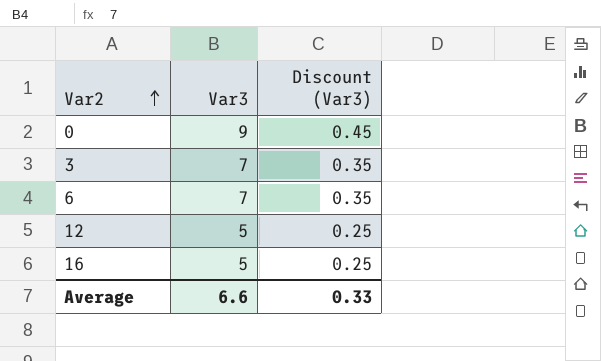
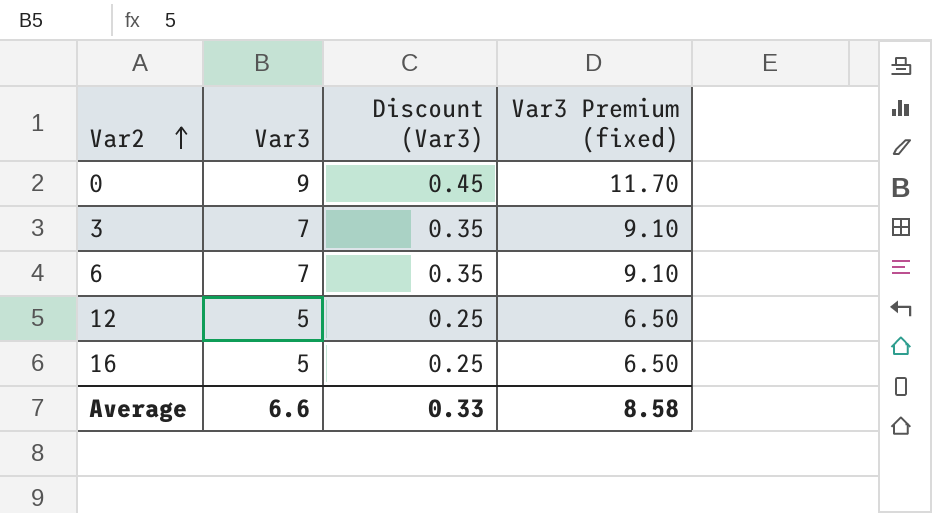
column Var3 Premium (fixed) | formula: none -> [Var3] * 1.3

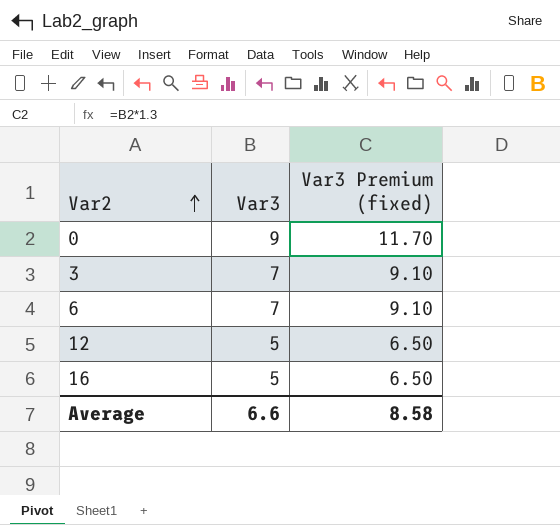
column Discount (Var3) | formula: [Var3] * 0.05 -> none

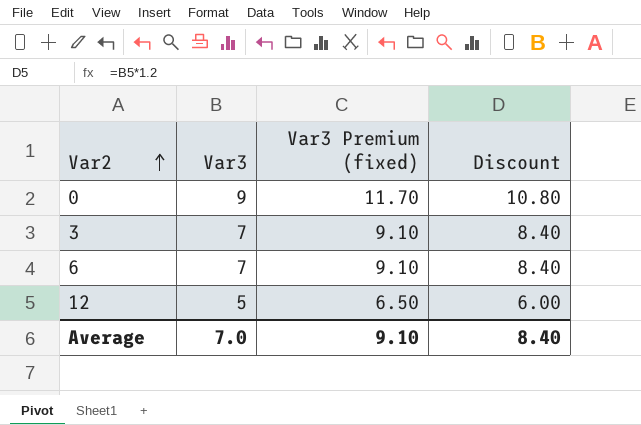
column Discount | formula: none -> [Var3] * 1.2
row 16: 5 | 6.50 -> none
Average | Var3: 6.6 -> 7.0
Average | Var3 Premium (fixed): 8.58 -> 9.10

